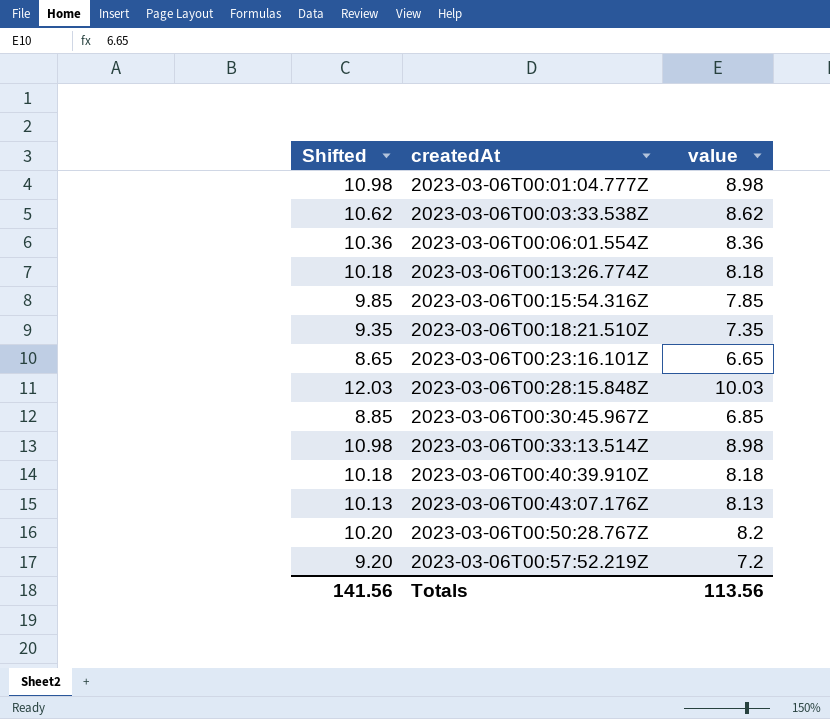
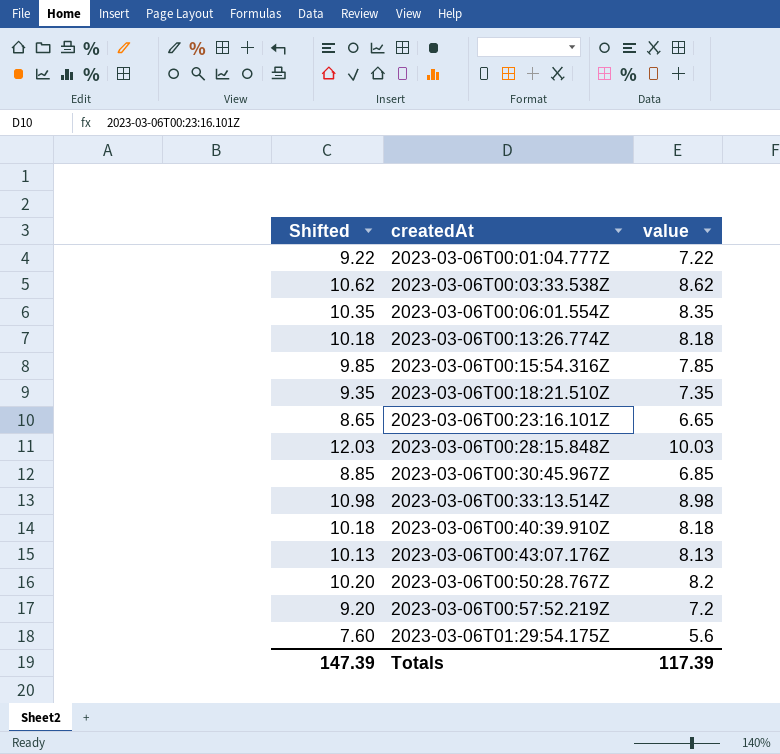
2023-03-06T00:01:04.777Z | Shifted: 10.98 -> 9.22
2023-03-06T00:01:04.777Z | value: 8.98 -> 7.22
2023-03-06T00:06:01.554Z | Shifted: 10.36 -> 10.35
2023-03-06T00:06:01.554Z | value: 8.36 -> 8.35
row 2023-03-06T01:29:54.175Z: none -> 7.60 | 5.6
Totals | Shifted: 141.56 -> 147.39
Totals | value: 113.56 -> 117.39

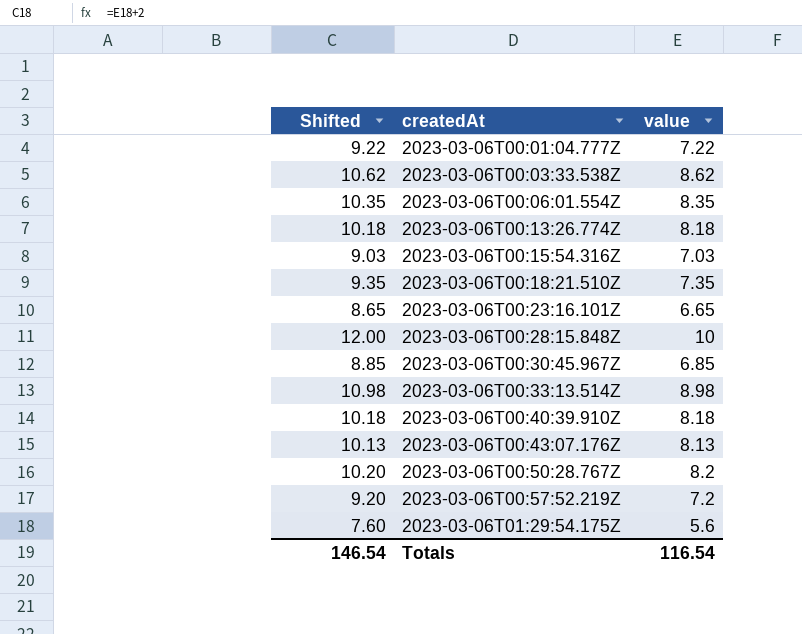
2023-03-06T00:15:54.316Z | Shifted: 9.85 -> 9.03
2023-03-06T00:15:54.316Z | value: 7.85 -> 7.03
2023-03-06T00:28:15.848Z | Shifted: 12.03 -> 12.00
2023-03-06T00:28:15.848Z | value: 10.03 -> 10
Totals | Shifted: 147.39 -> 146.54
Totals | value: 117.39 -> 116.54

